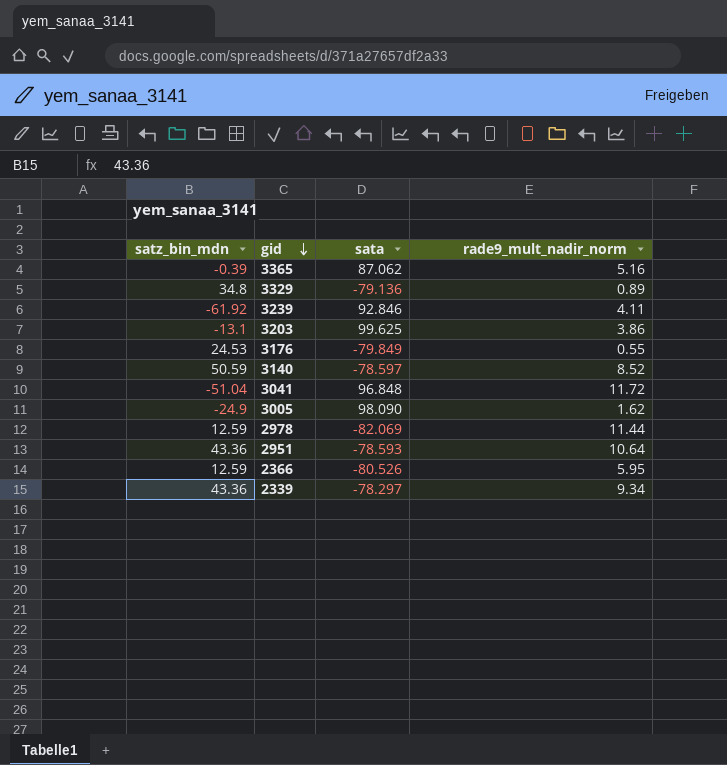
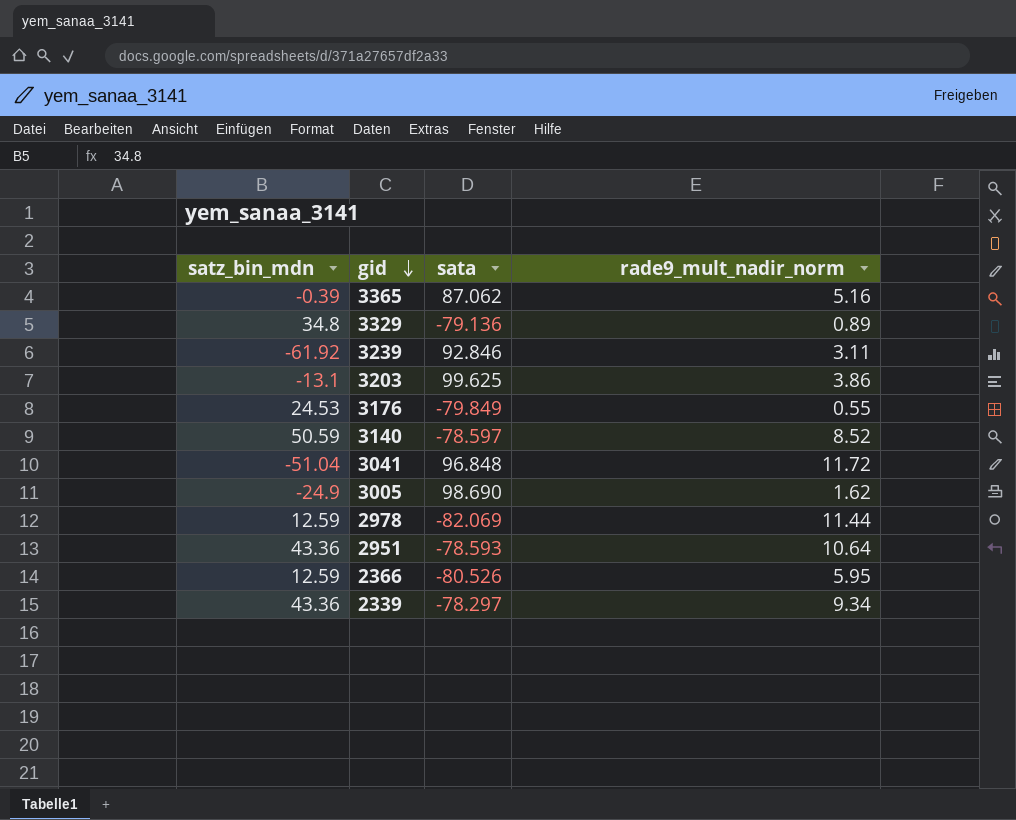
3239 | rade9_mult_nadir_norm: 4.11 -> 3.11
3005 | sata: 98.090 -> 98.690

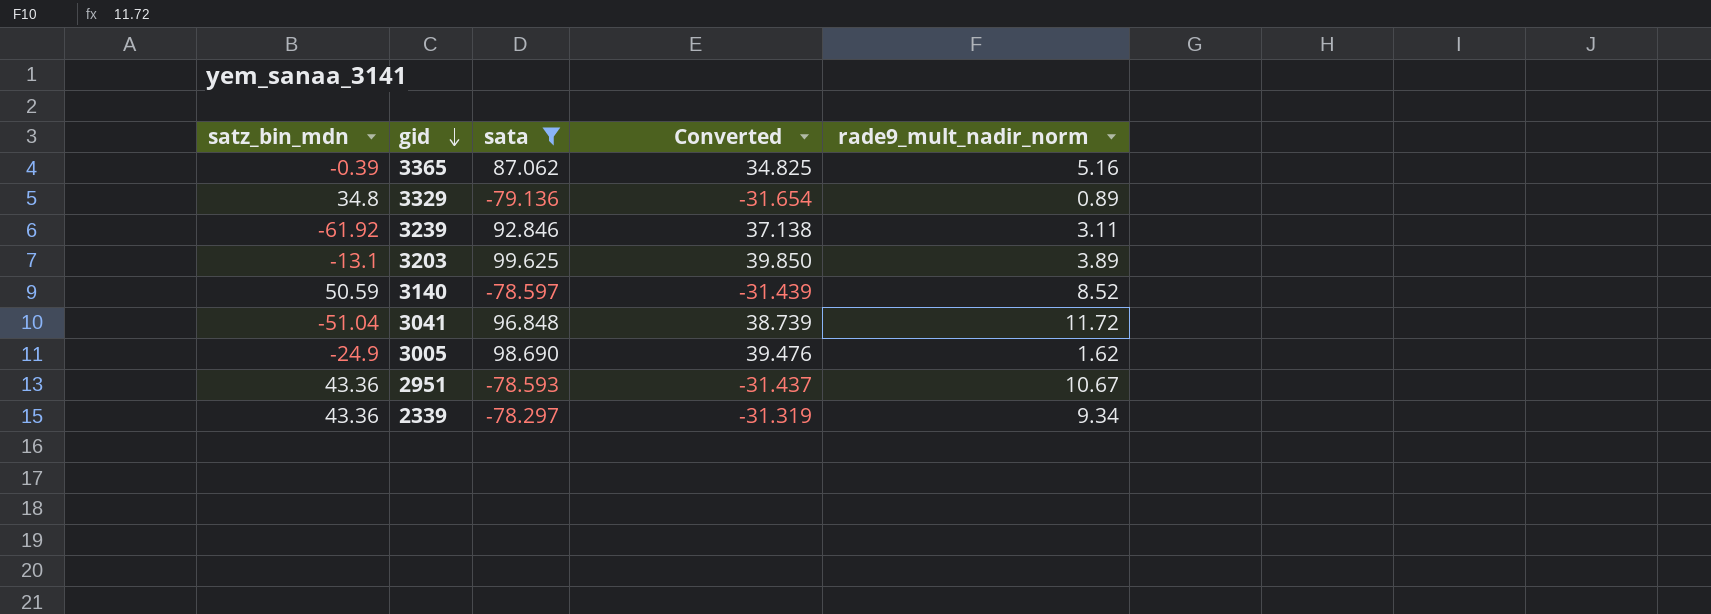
filter: none -> sata >= -79.136
column Converted | formula: none -> [sata] * 0.4
3203 | rade9_mult_nadir_norm: 3.86 -> 3.89
2951 | rade9_mult_nadir_norm: 10.64 -> 10.67

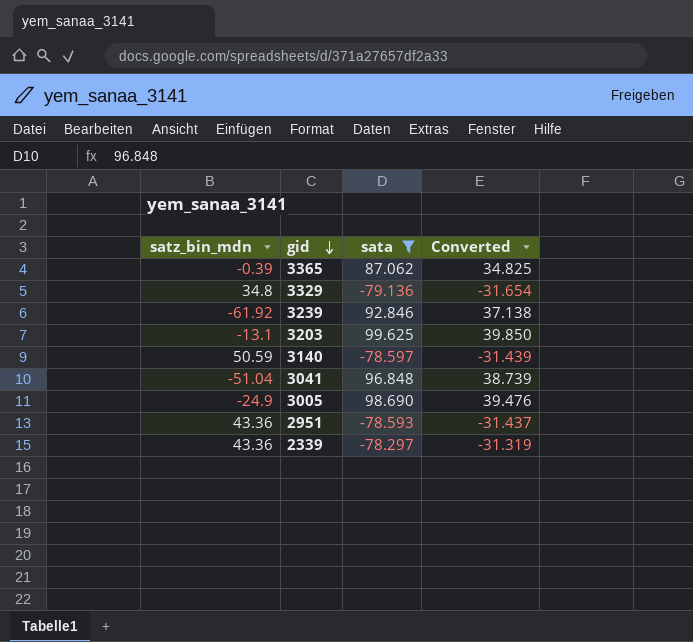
column rade9_mult_nadir_norm | position: 5 -> none

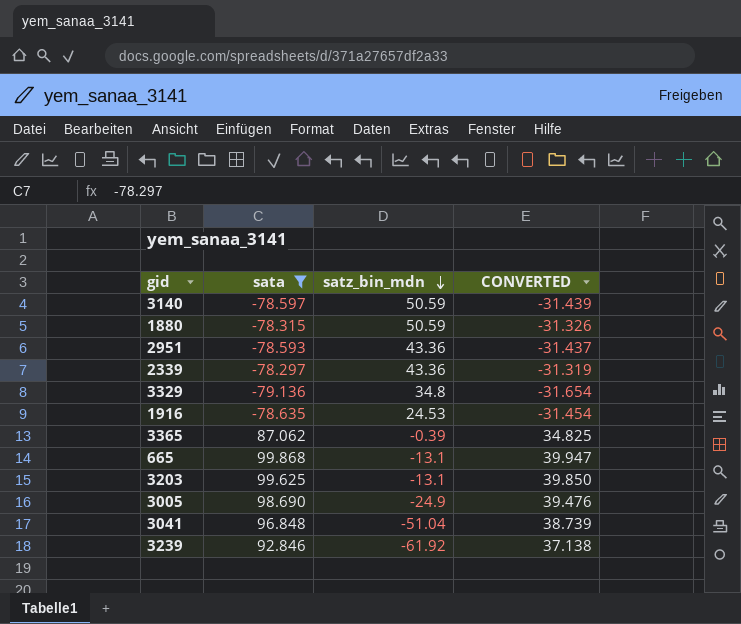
row order: gid descending -> satz_bin_mdn descending
column satz_bin_mdn | position: 1 -> 3
column name: Converted -> CONVERTED
row 1880: none -> -78.315 | 50.59 | -31.326
row 1916: none -> -78.635 | 24.53 | -31.454
row 665: none -> 99.868 | -13.1 | 39.947

